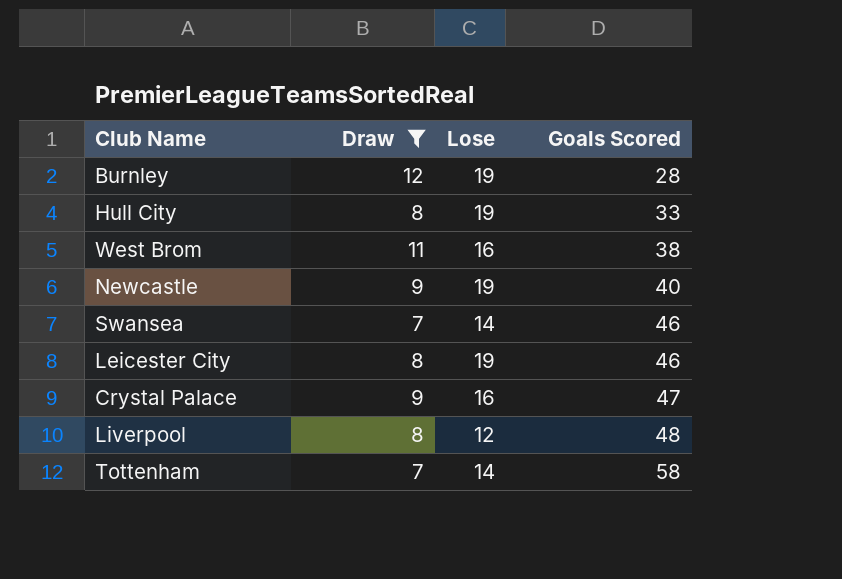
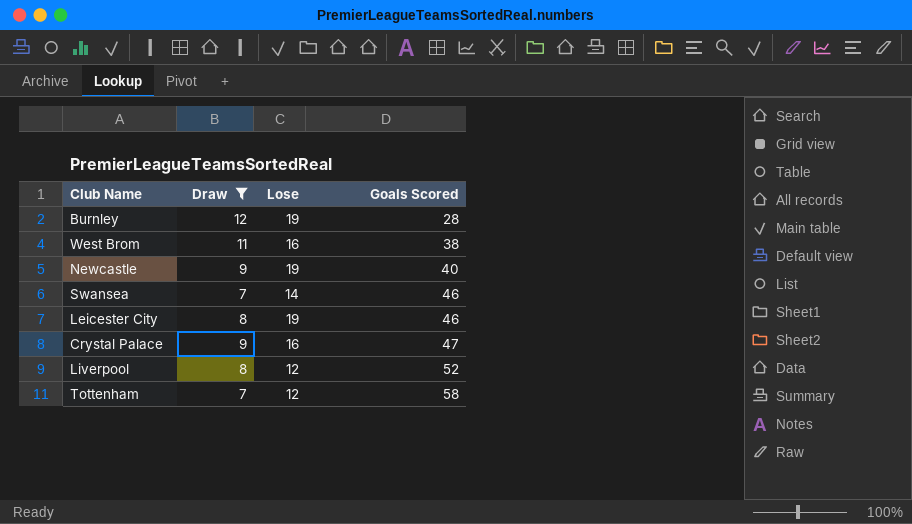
row Hull City: 8 | 19 | 33 -> none
Liverpool | Goals Scored: 48 -> 52
Tottenham | Lose: 14 -> 12

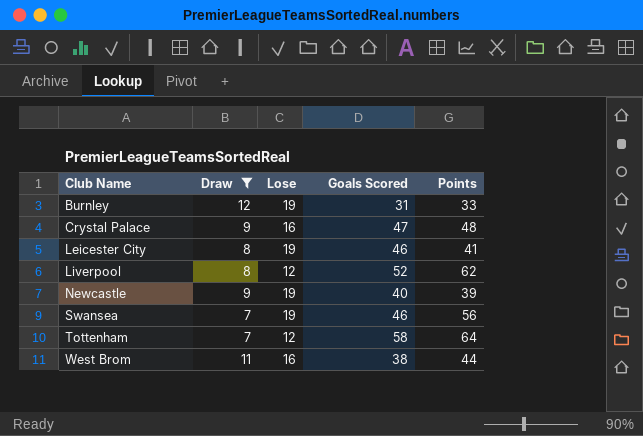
row order: Goals Scored ascending -> Club Name ascending
column Points | position: none -> 5
Burnley | Goals Scored: 28 -> 31
Swansea | Lose: 14 -> 19

